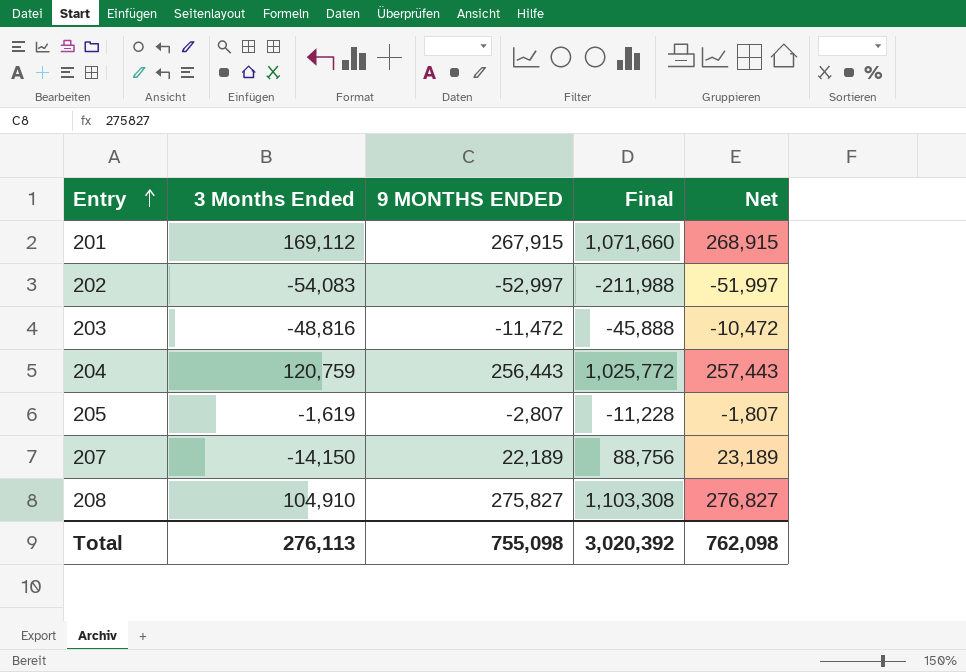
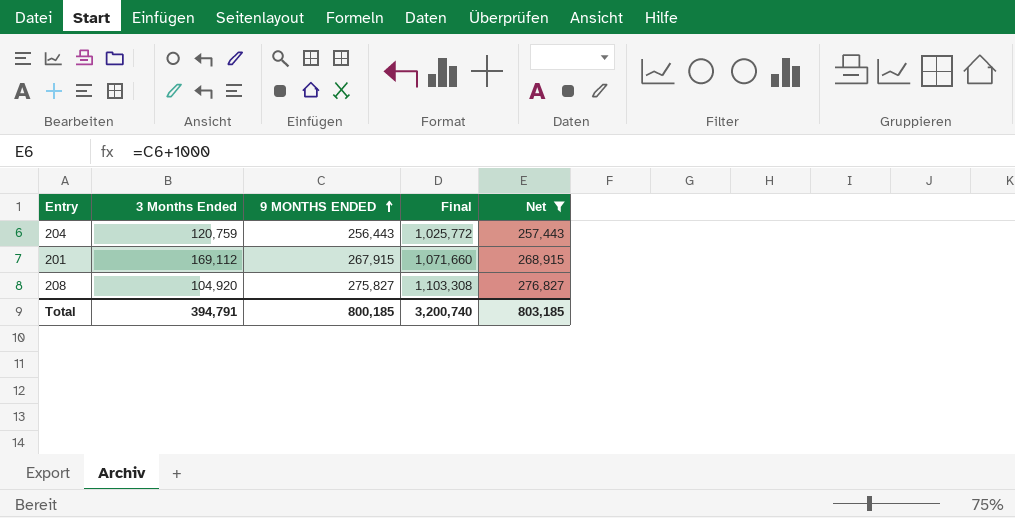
filter: none -> Net >= 257,443
row order: Entry ascending -> 9 MONTHS ENDED ascending
208 | 3 Months Ended: 104,910 -> 104,920
Total | 3 Months Ended: 276,113 -> 394,791
Total | 9 MONTHS ENDED: 755,098 -> 800,185
Total | Final: 3,020,392 -> 3,200,740
Total | Net: 762,098 -> 803,185

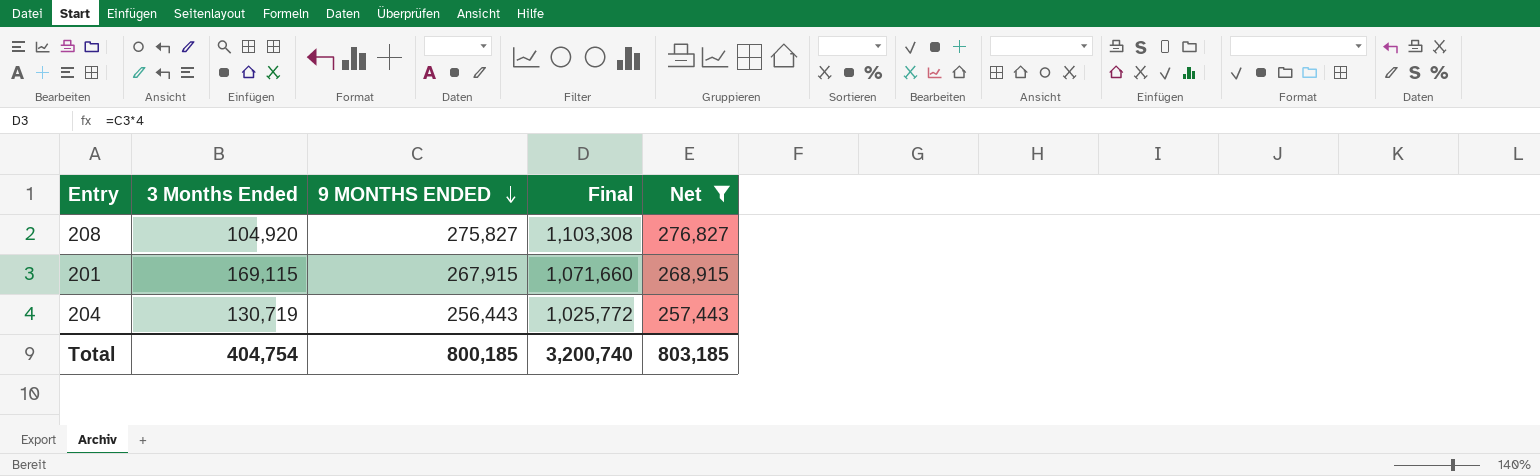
row order: 9 MONTHS ENDED ascending -> 9 MONTHS ENDED descending
201 | 3 Months Ended: 169,112 -> 169,115
204 | 3 Months Ended: 120,759 -> 130,719
Total | 3 Months Ended: 394,791 -> 404,754

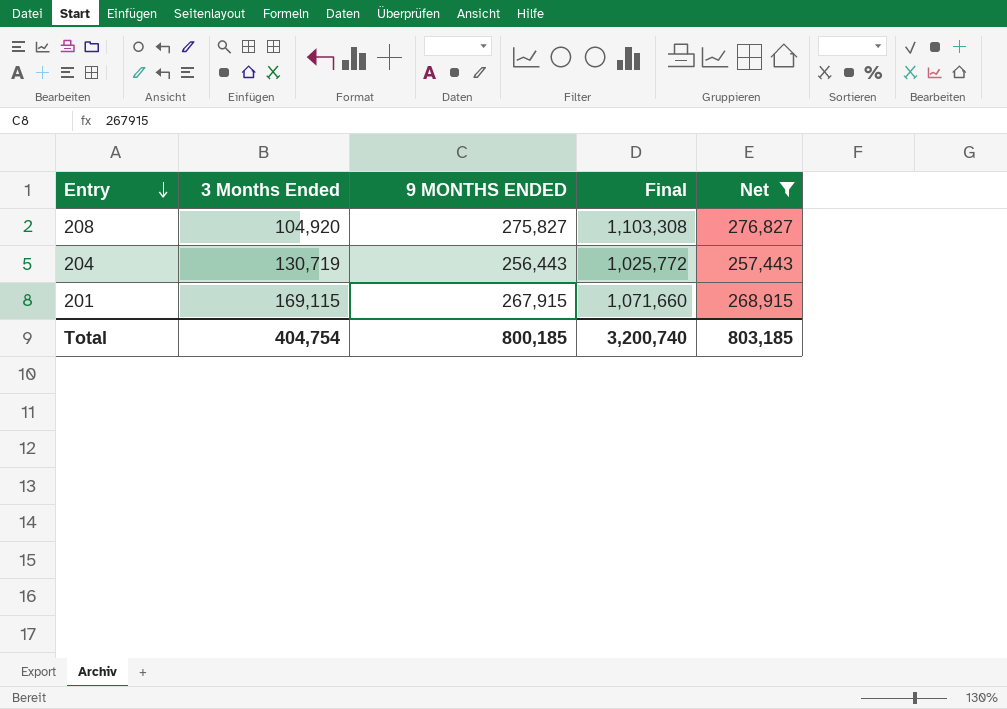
row order: 9 MONTHS ENDED descending -> Entry descending

